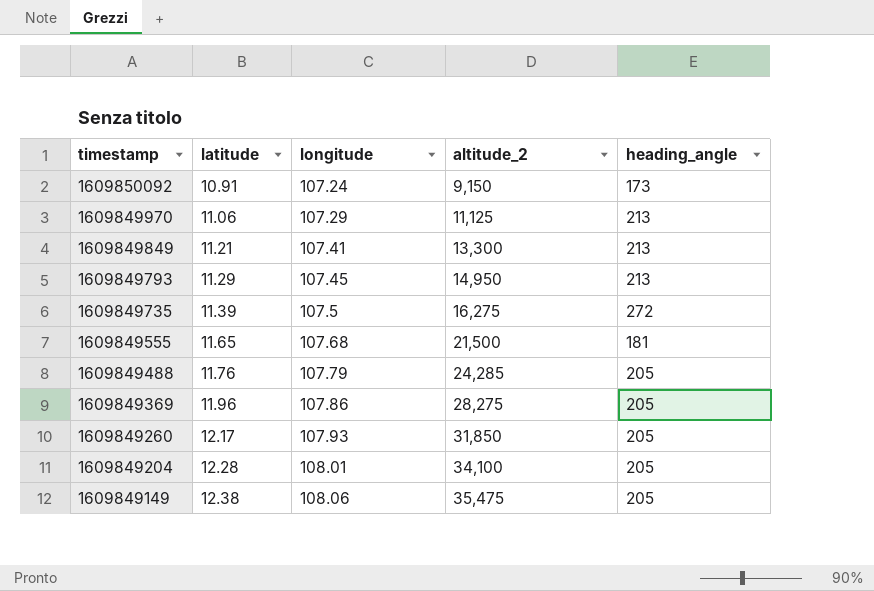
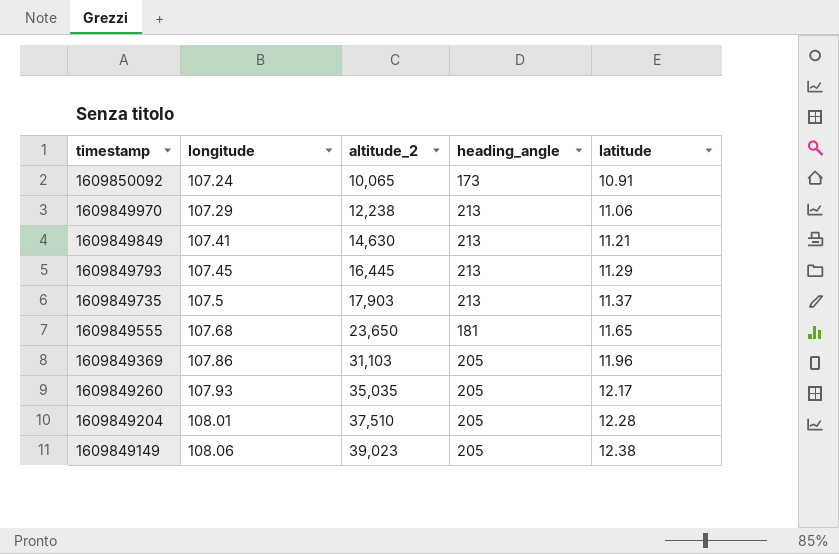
column latitude | position: 2 -> 5
row 1609849488: 11.76 | 107.79 | 24,285 | 205 -> none
1609850092 | altitude_2: 9,150 -> 10,065
1609849970 | altitude_2: 11,125 -> 12,238
1609849849 | altitude_2: 13,300 -> 14,630
1609849793 | altitude_2: 14,950 -> 16,445
1609849735 | altitude_2: 16,275 -> 17,903
1609849735 | heading_angle: 272 -> 213
1609849735 | latitude: 11.39 -> 11.37
1609849555 | altitude_2: 21,500 -> 23,650
1609849369 | altitude_2: 28,275 -> 31,103
1609849260 | altitude_2: 31,850 -> 35,035
1609849204 | altitude_2: 34,100 -> 37,510
1609849149 | altitude_2: 35,475 -> 39,023

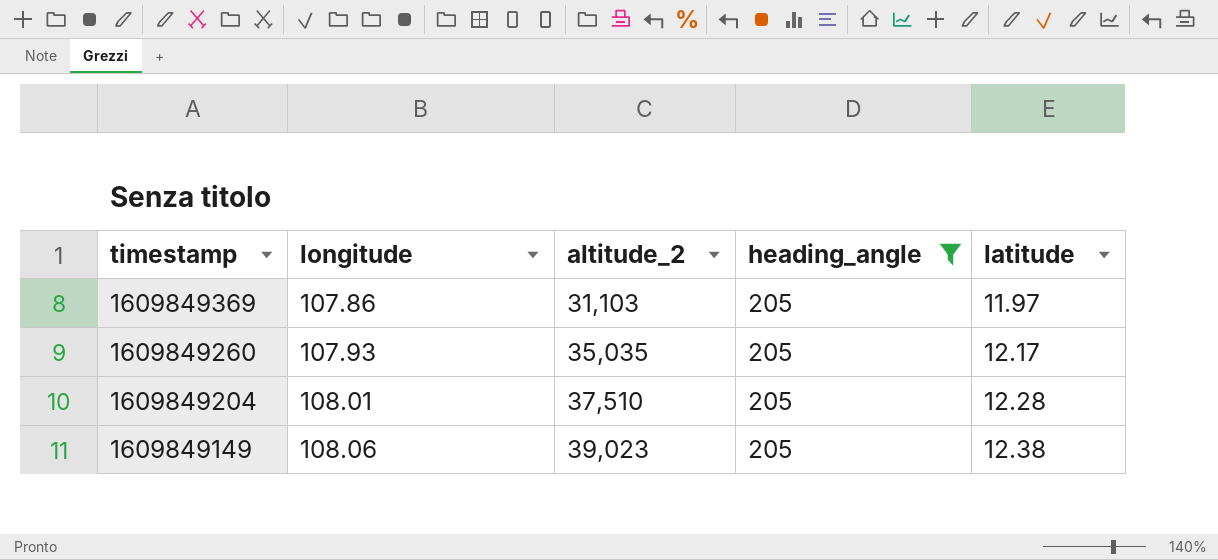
filter: none -> heading_angle = 205
1609849369 | latitude: 11.96 -> 11.97

